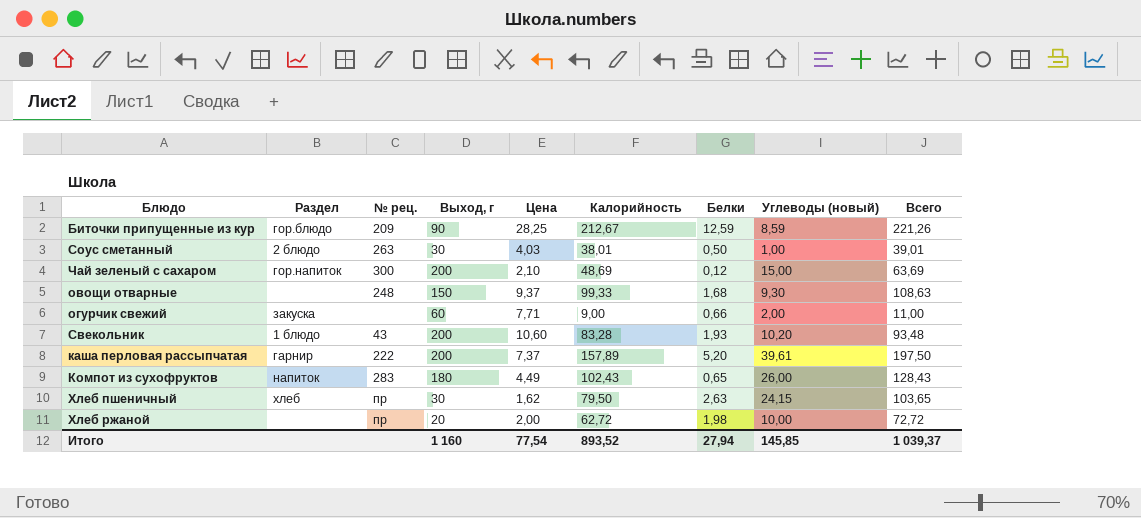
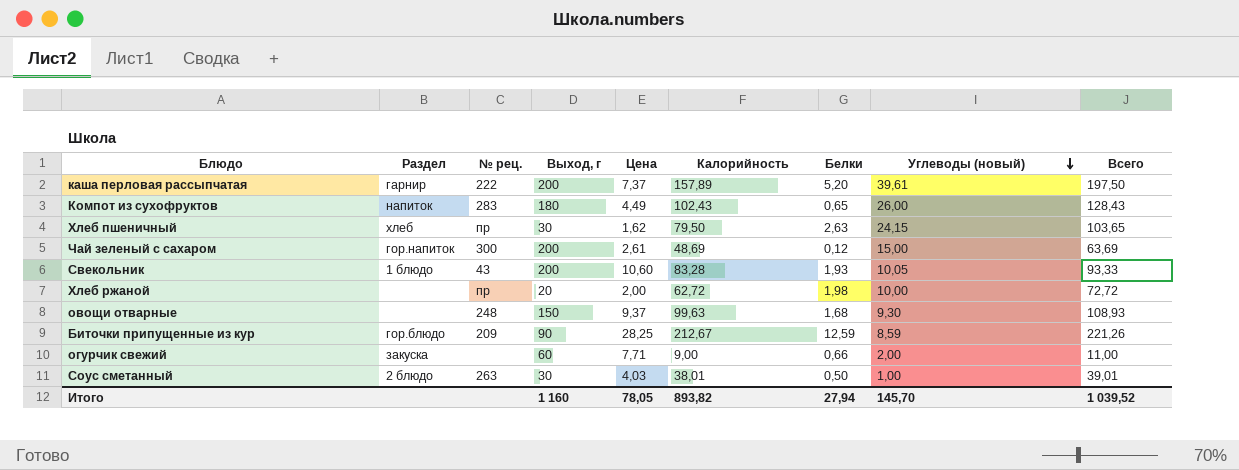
row order: none -> Углеводы (новый) descending
Чай зеленый с сахаром | Цена: 2,10 -> 2,61
Свекольник | Углеводы (новый): 10,20 -> 10,05
Свекольник | Всего: 93,48 -> 93,33
овощи отварные | Калорийность: 99,33 -> 99,63
овощи отварные | Всего: 108,63 -> 108,93
Итого | Цена: 77,54 -> 78,05
Итого | Калорийность: 893,52 -> 893,82
Итого | Углеводы (новый): 145,85 -> 145,70
Итого | Всего: 1 039,37 -> 1 039,52

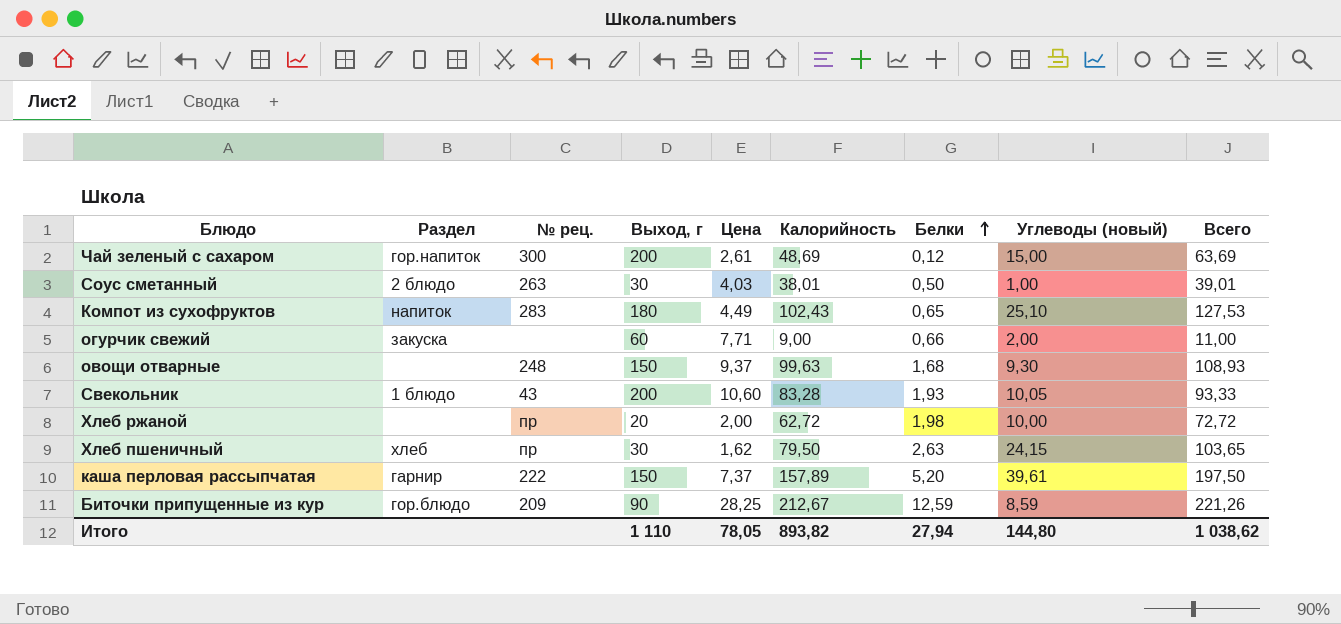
row order: Углеводы (новый) descending -> Белки ascending
Компот из сухофруктов | Углеводы (новый): 26,00 -> 25,10
Компот из сухофруктов | Всего: 128,43 -> 127,53
каша перловая рассыпчатая | Выход, г: 200 -> 150
Итого | Выход, г: 1 160 -> 1 110
Итого | Углеводы (новый): 145,70 -> 144,80
Итого | Всего: 1 039,52 -> 1 038,62

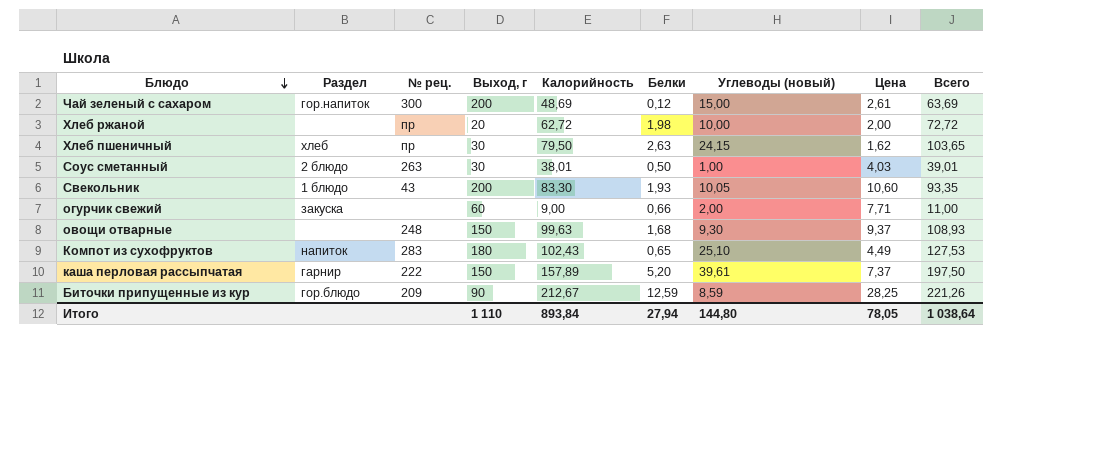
row order: Белки ascending -> Блюдо descending
column Цена | position: 5 -> 8
Свекольник | Калорийность: 83,28 -> 83,30
Свекольник | Всего: 93,33 -> 93,35
Итого | Калорийность: 893,82 -> 893,84
Итого | Всего: 1 038,62 -> 1 038,64

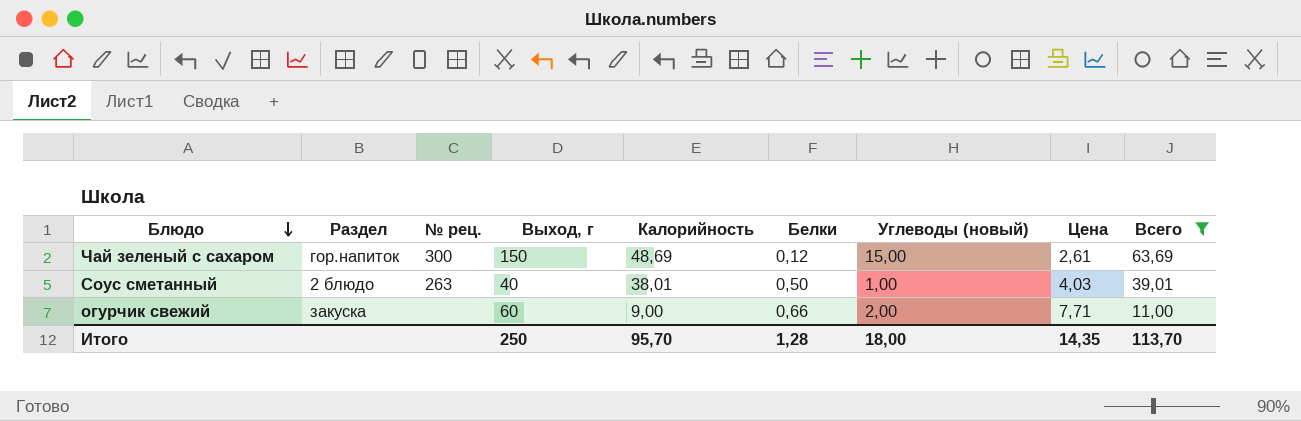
filter: none -> Всего <= 63,69
Чай зеленый с сахаром | Выход, г: 200 -> 150
Соус сметанный | Выход, г: 30 -> 40
Итого | Выход, г: 1 110 -> 250
Итого | Калорийность: 893,84 -> 95,70
Итого | Белки: 27,94 -> 1,28
Итого | Углеводы (новый): 144,80 -> 18,00
Итого | Цена: 78,05 -> 14,35
Итого | Всего: 1 038,64 -> 113,70

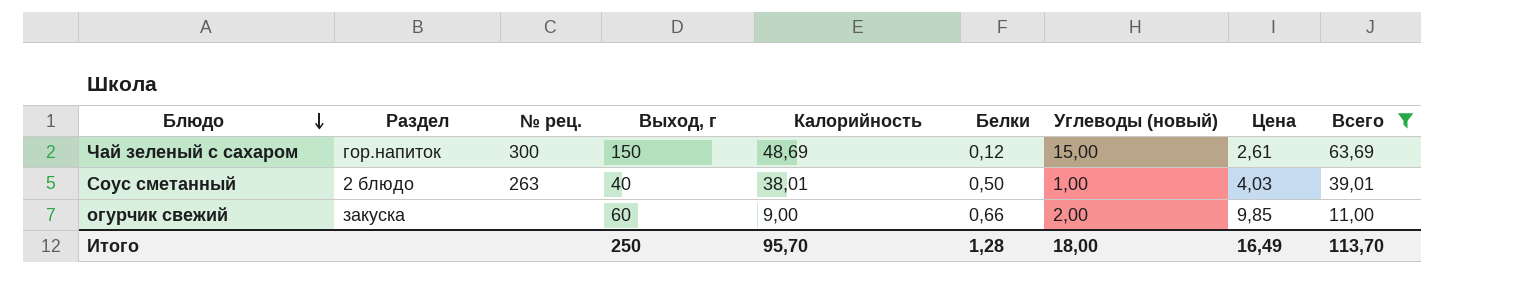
огурчик свежий | Цена: 7,71 -> 9,85
Итого | Цена: 14,35 -> 16,49

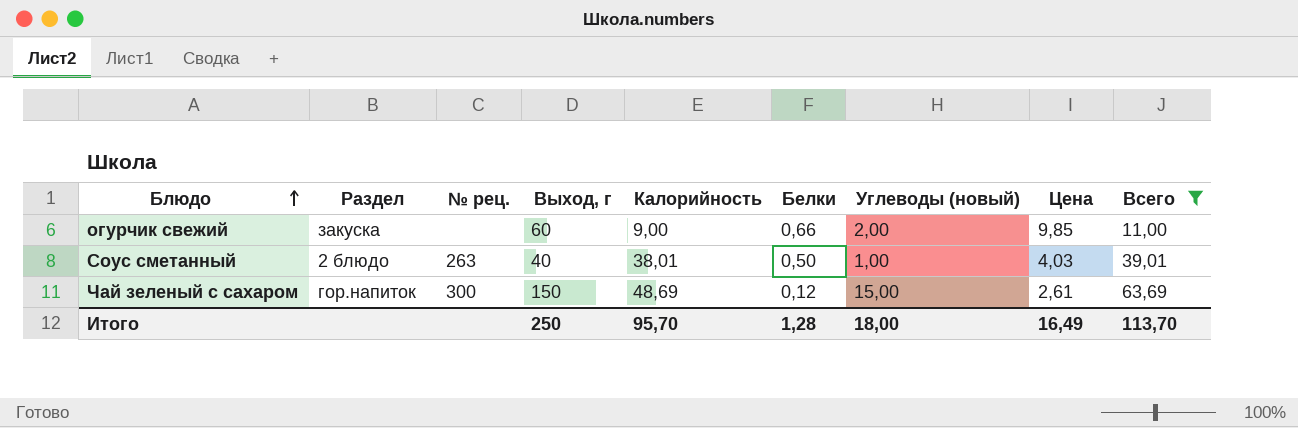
row order: Блюдо descending -> Блюдо ascending

